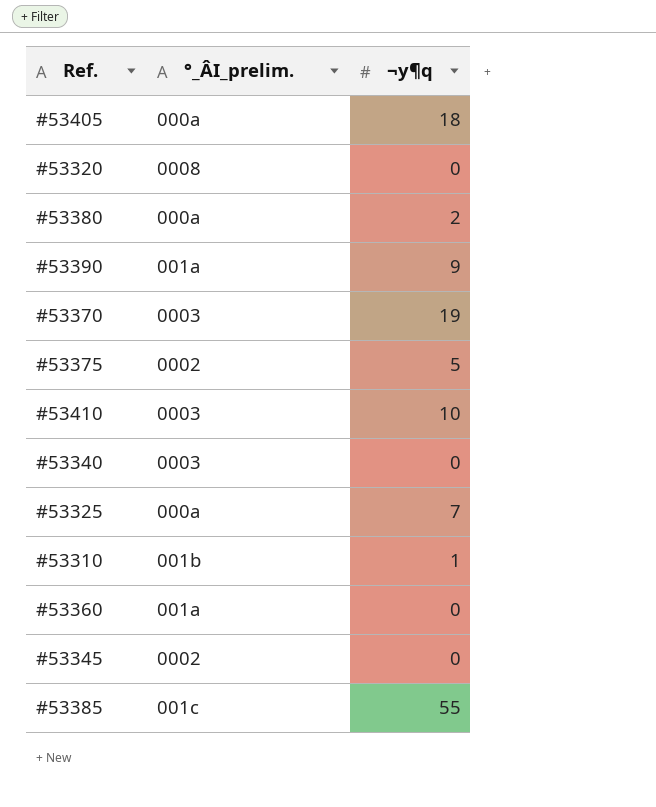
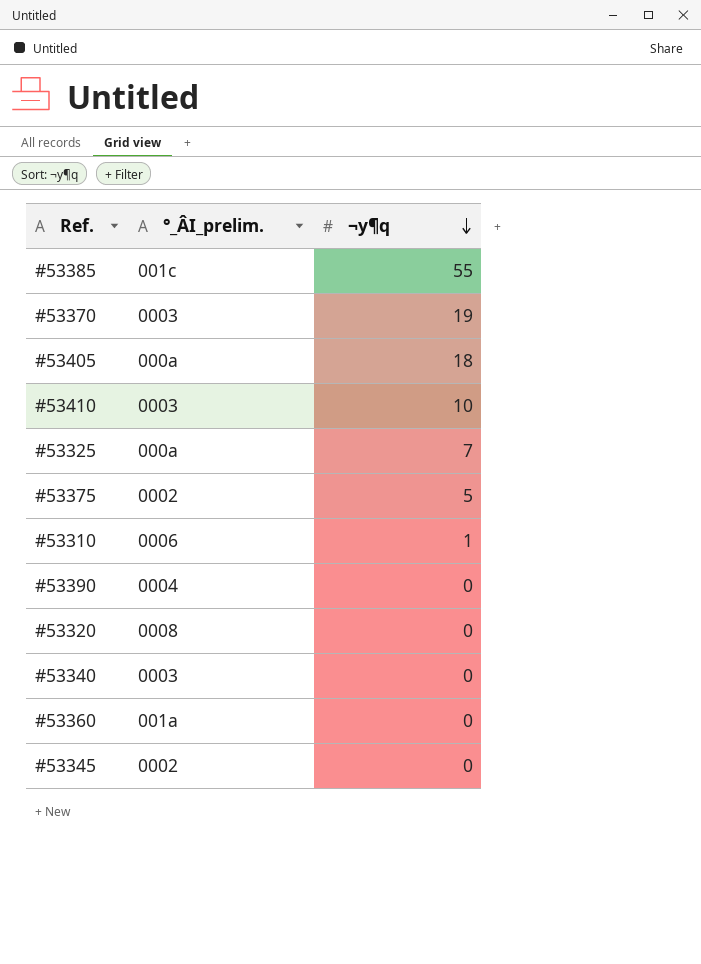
row order: none -> ¬y¶q descending
row #53380: 000a | 2 -> none
#53310 | °_ÂI_prelim.: 001b -> 0006
#53390 | °_ÂI_prelim.: 001a -> 0004
#53390 | ¬y¶q: 9 -> 0

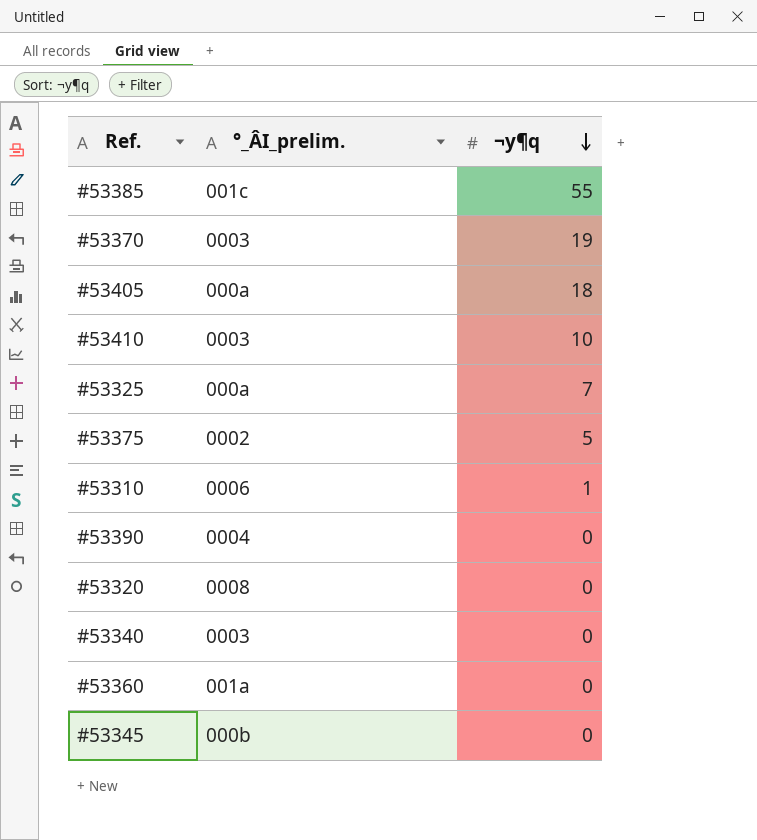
#53345 | °_ÂI_prelim.: 0002 -> 000b

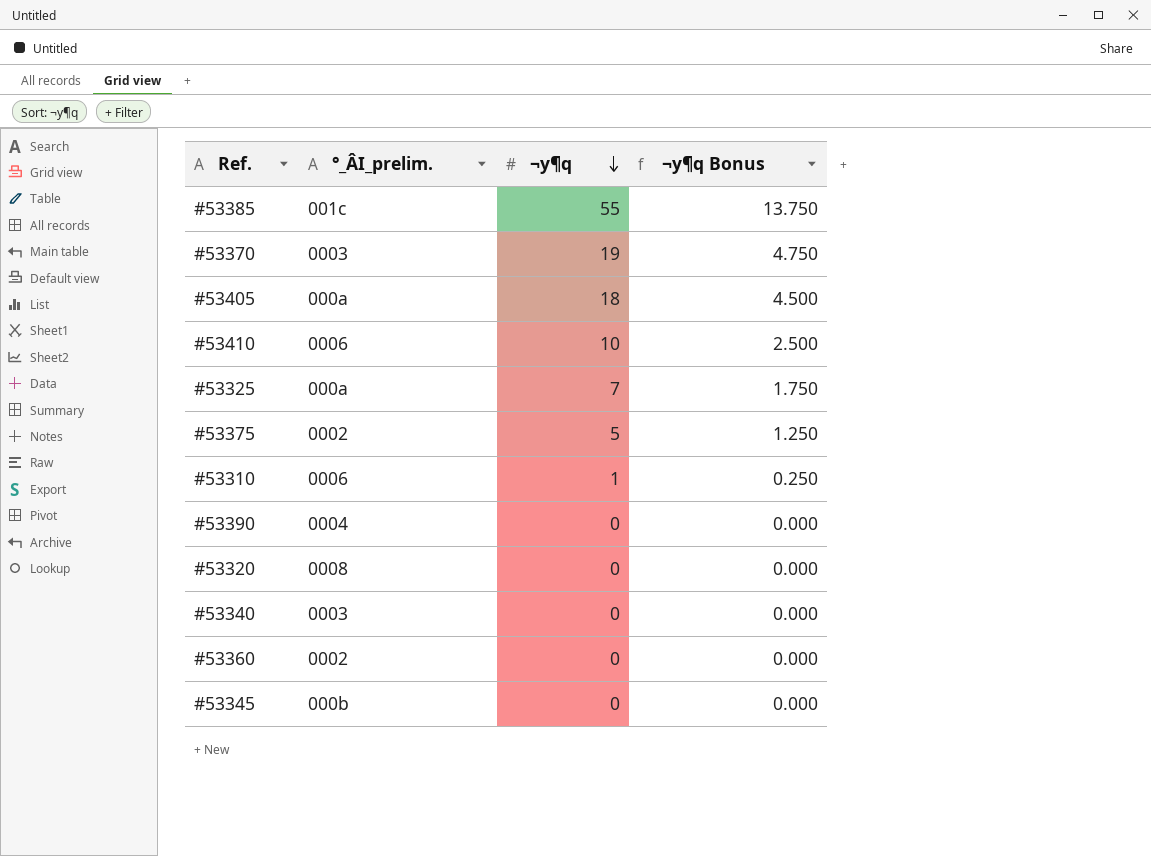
column ¬y¶q Bonus | formula: none -> [¬y¶q] * 0.25
#53410 | °_ÂI_prelim.: 0003 -> 0006
#53360 | °_ÂI_prelim.: 001a -> 0002

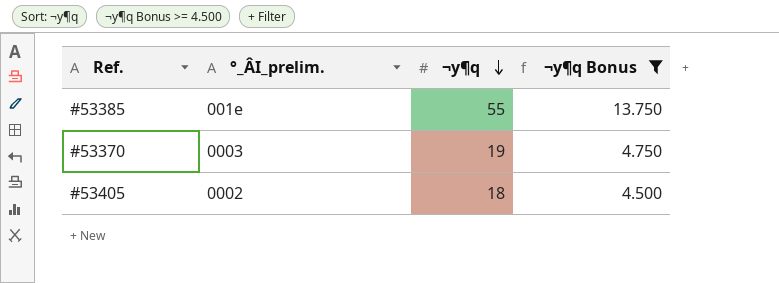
filter: none -> ¬y¶q Bonus >= 4.500
#53385 | °_ÂI_prelim.: 001c -> 001e
#53405 | °_ÂI_prelim.: 000a -> 0002

